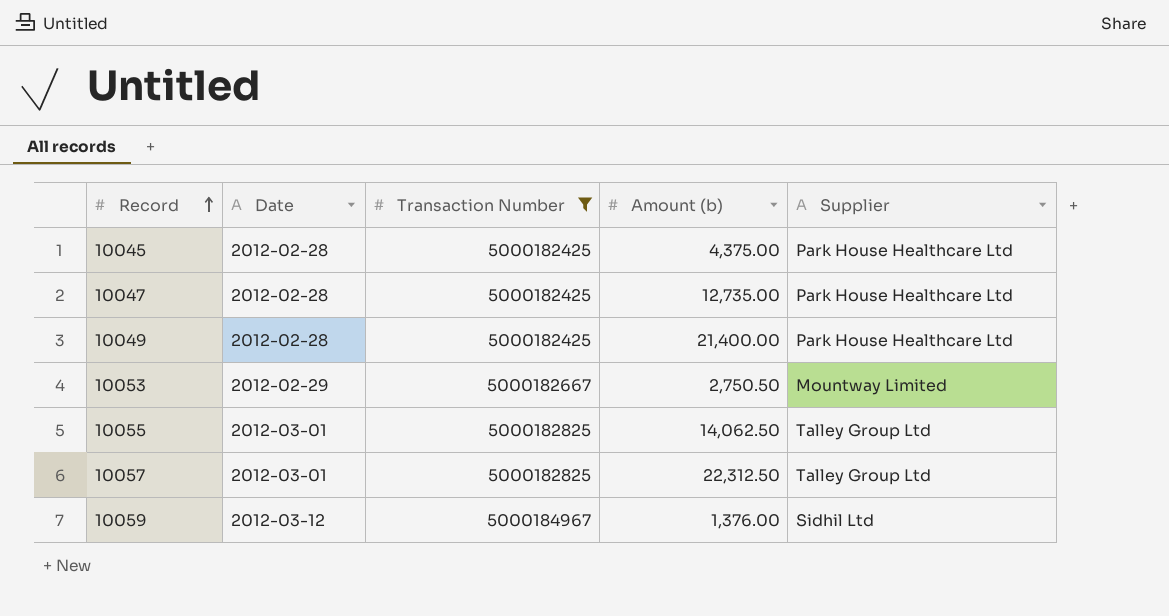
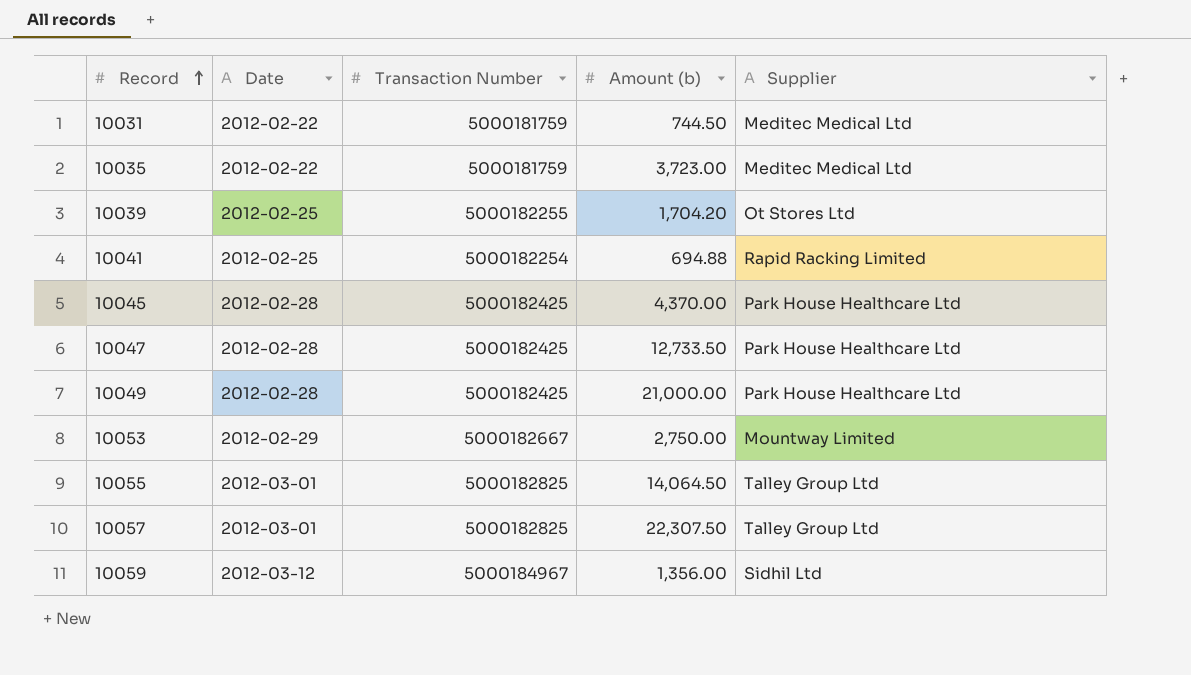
filter: Transaction Number >= 5000182425 -> none
10045 | Amount (b): 4,375.00 -> 4,370.00
10047 | Amount (b): 12,735.00 -> 12,733.50
10049 | Amount (b): 21,400.00 -> 21,000.00
10053 | Amount (b): 2,750.50 -> 2,750.00
10055 | Amount (b): 14,062.50 -> 14,064.50
10057 | Amount (b): 22,312.50 -> 22,307.50
10059 | Amount (b): 1,376.00 -> 1,356.00

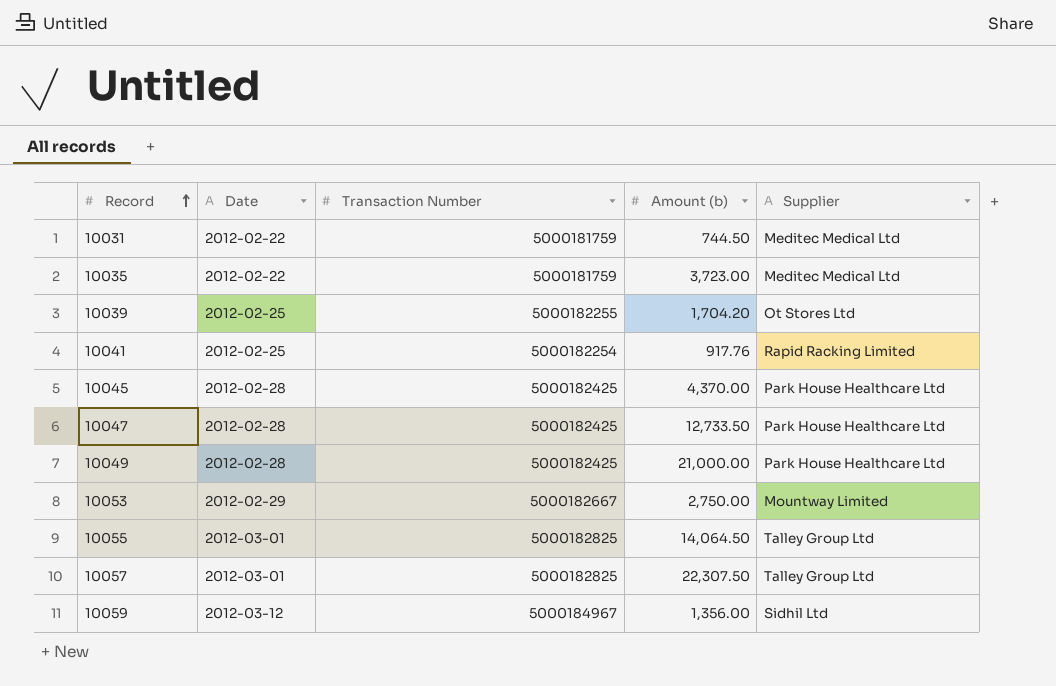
10041 | Amount (b): 694.88 -> 917.76

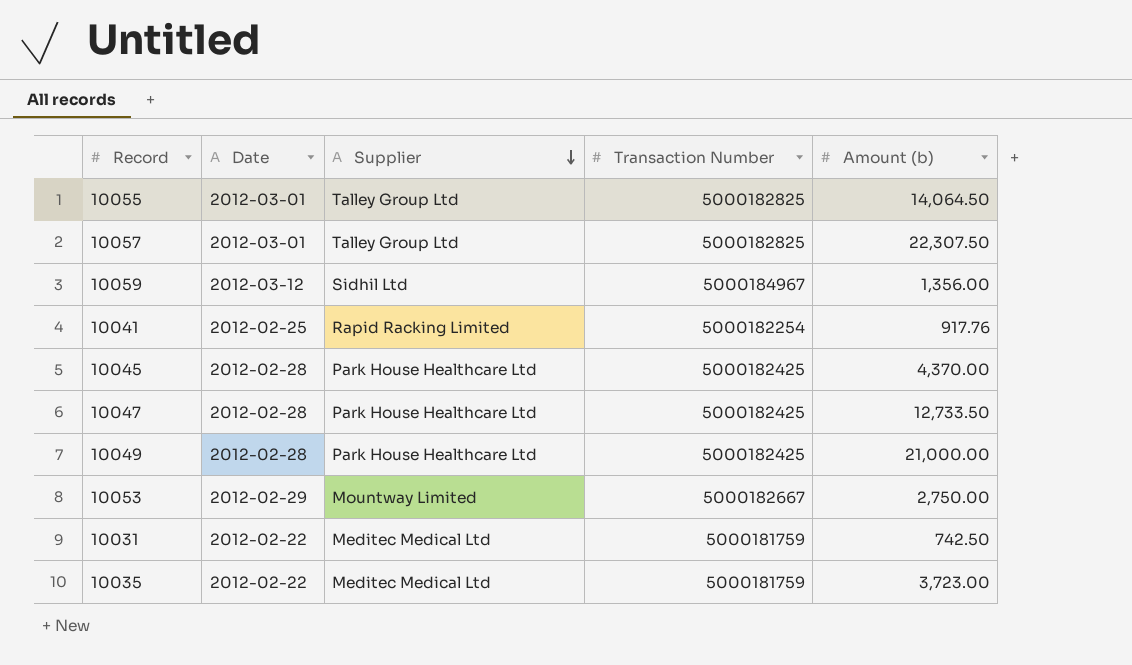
row order: Record ascending -> Supplier descending
column Supplier | position: 5 -> 3
row 10039: 2012-02-25 | 5000182255 | 1,704.20 | Ot Stores Ltd -> none
10031 | Amount (b): 744.50 -> 742.50

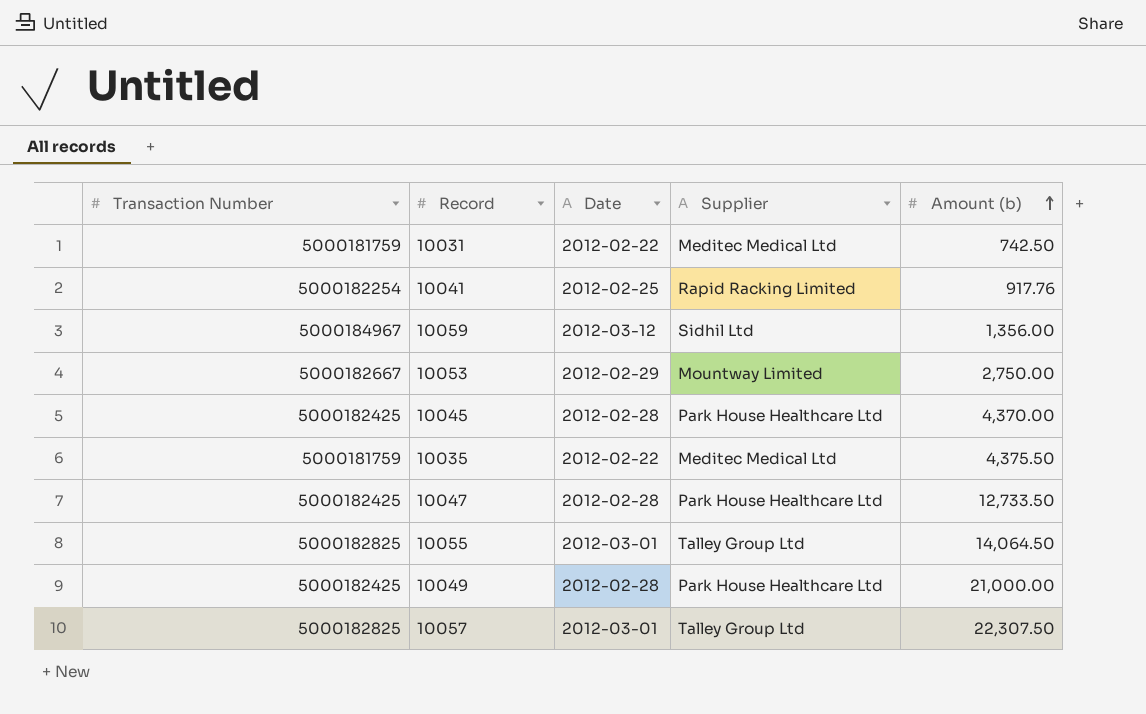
row order: Supplier descending -> Amount (b) ascending
column Transaction Number | position: 4 -> 1
10035 | Amount (b): 3,723.00 -> 4,375.50

